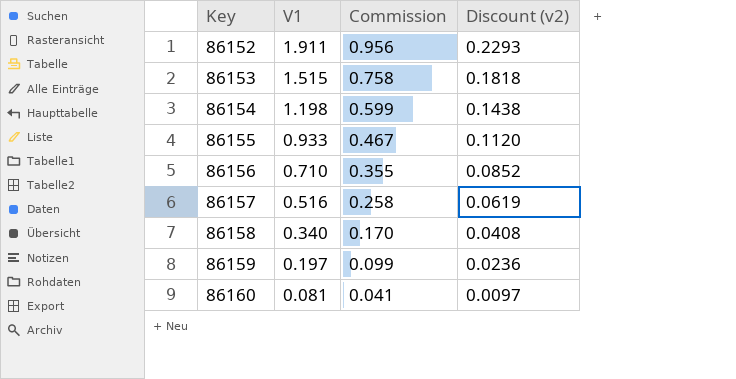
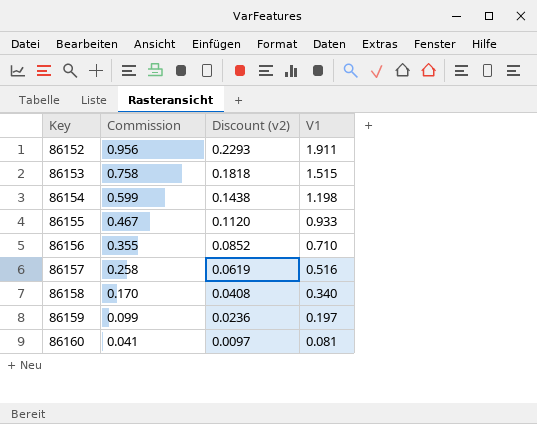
column V1 | position: 2 -> 4

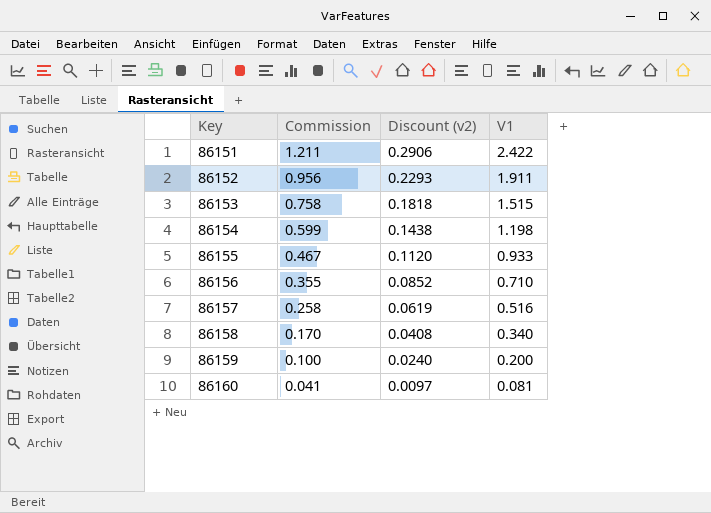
row 86151: none -> 1.211 | 0.2906 | 2.422
86159 | Commission: 0.099 -> 0.100
86159 | Discount (v2): 0.0236 -> 0.0240
86159 | V1: 0.197 -> 0.200

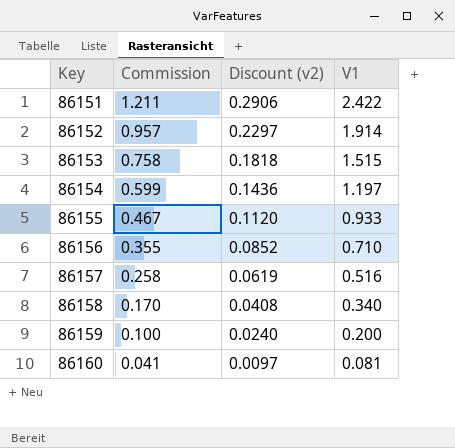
86152 | Commission: 0.956 -> 0.957
86152 | Discount (v2): 0.2293 -> 0.2297
86152 | V1: 1.911 -> 1.914
86154 | Discount (v2): 0.1438 -> 0.1436
86154 | V1: 1.198 -> 1.197

